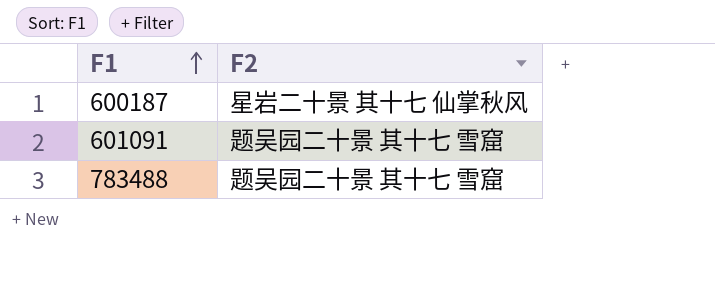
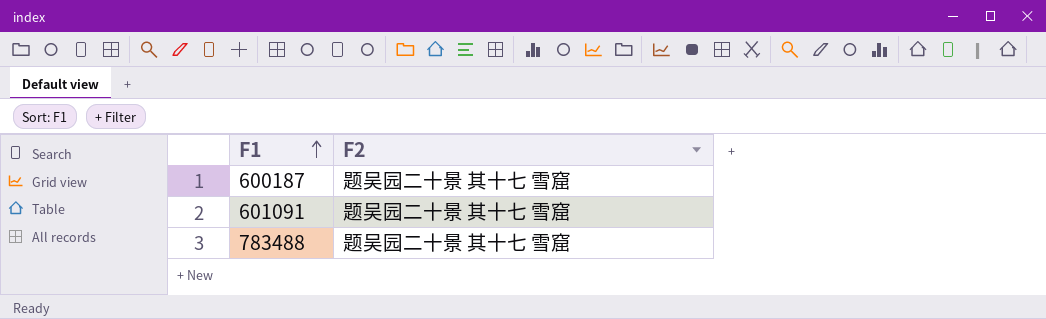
600187 | F2: 星岩二十景 其十七 仙掌秋风 -> 题吴园二十景 其十七 雪窟

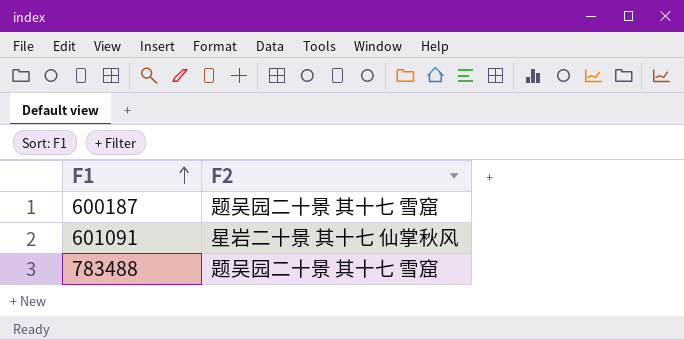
601091 | F2: 题吴园二十景 其十七 雪窟 -> 星岩二十景 其十七 仙掌秋风

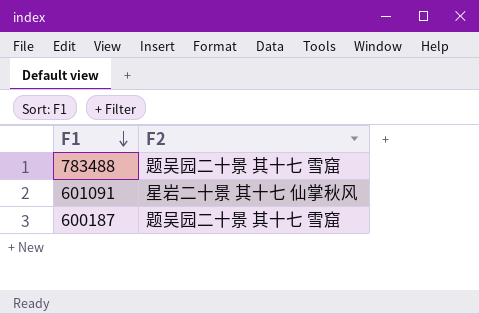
row order: F1 ascending -> F1 descending

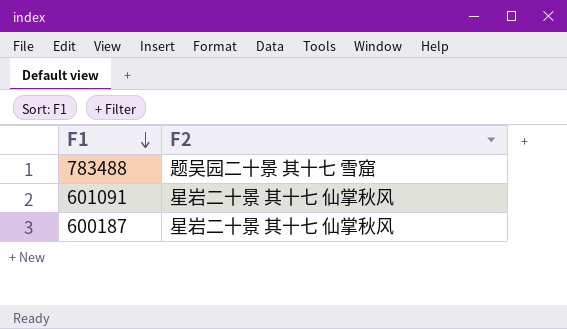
600187 | F2: 题吴园二十景 其十七 雪窟 -> 星岩二十景 其十七 仙掌秋风

